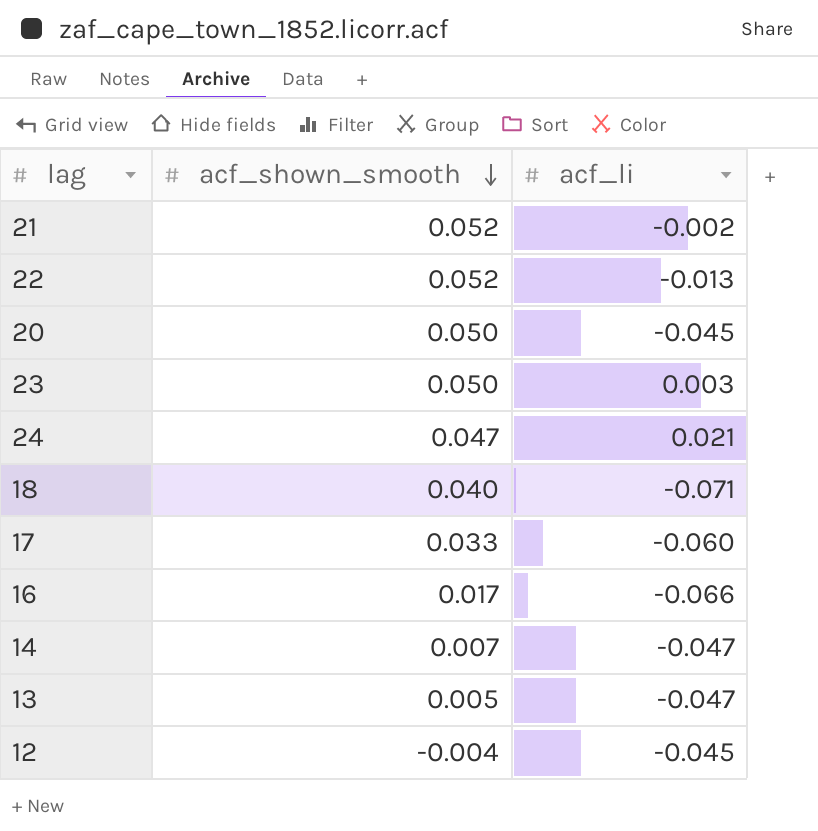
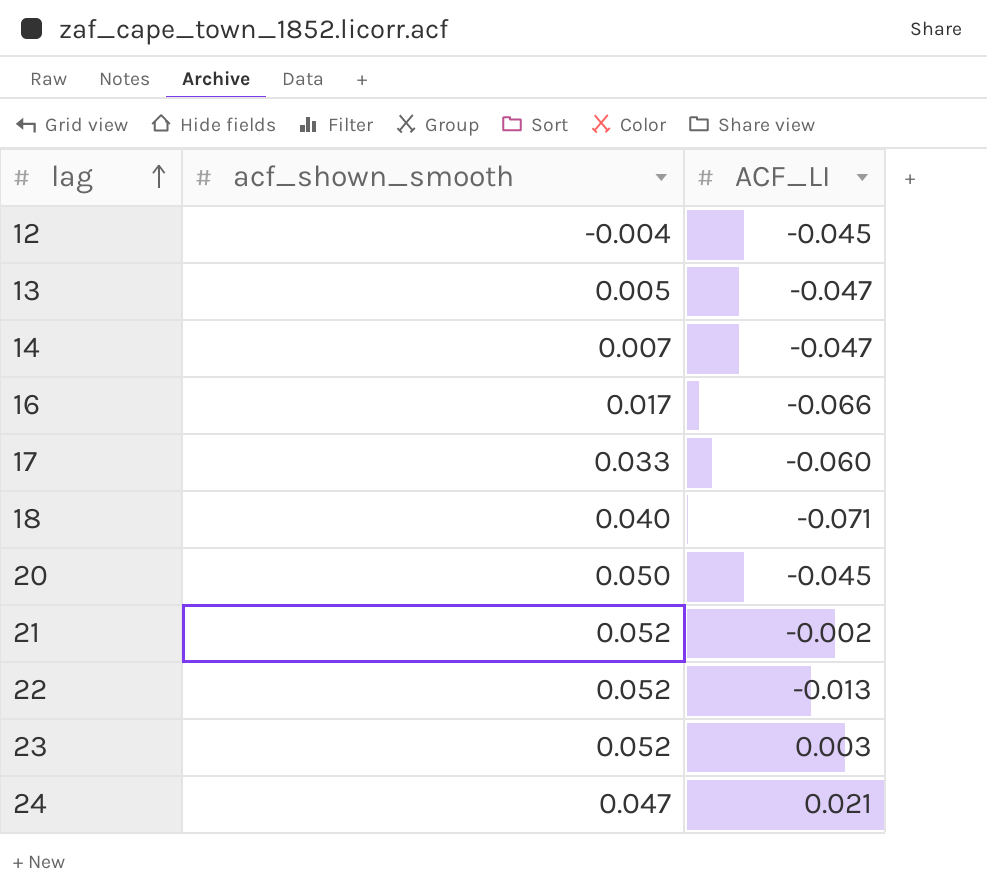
row order: acf_shown_smooth descending -> lag ascending
column name: acf_li -> ACF_LI
23 | acf_shown_smooth: 0.050 -> 0.052

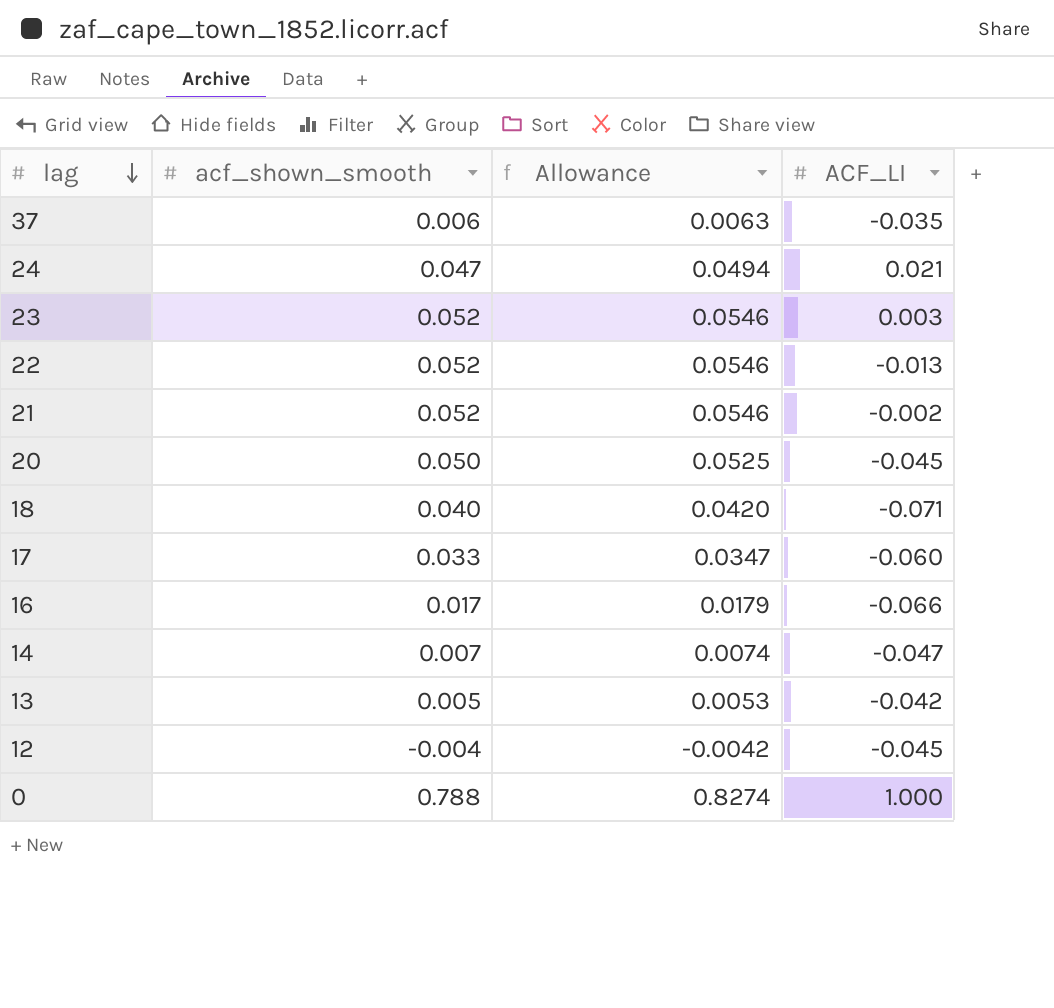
row order: lag ascending -> lag descending
column Allowance | formula: none -> [acf_shown_smooth] * 1.05
row 37: none -> 0.006 | 0.0063 | -0.035
13 | ACF_LI: -0.047 -> -0.042
row 0: none -> 0.788 | 0.8274 | 1.000

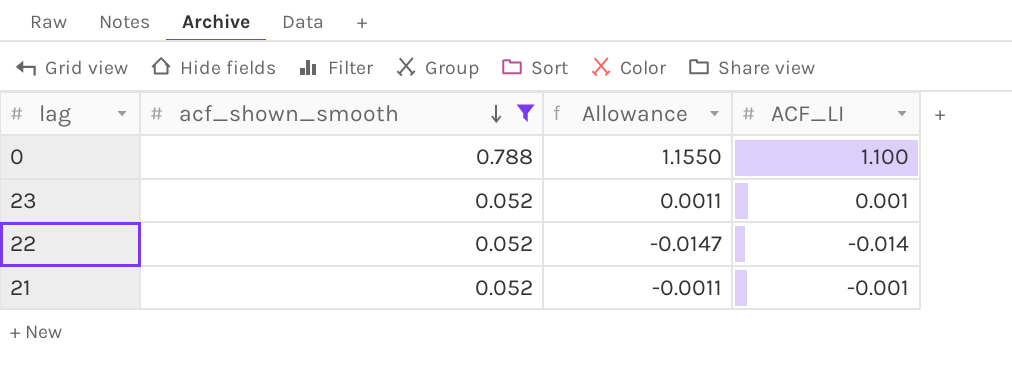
filter: none -> acf_shown_smooth >= 0.052
row order: lag descending -> acf_shown_smooth descending
column Allowance | formula: [acf_shown_smooth] * 1.05 -> [ACF_LI] * 1.05
0 | ACF_LI: 1.000 -> 1.100
23 | ACF_LI: 0.003 -> 0.001
22 | ACF_LI: -0.013 -> -0.014
21 | ACF_LI: -0.002 -> -0.001

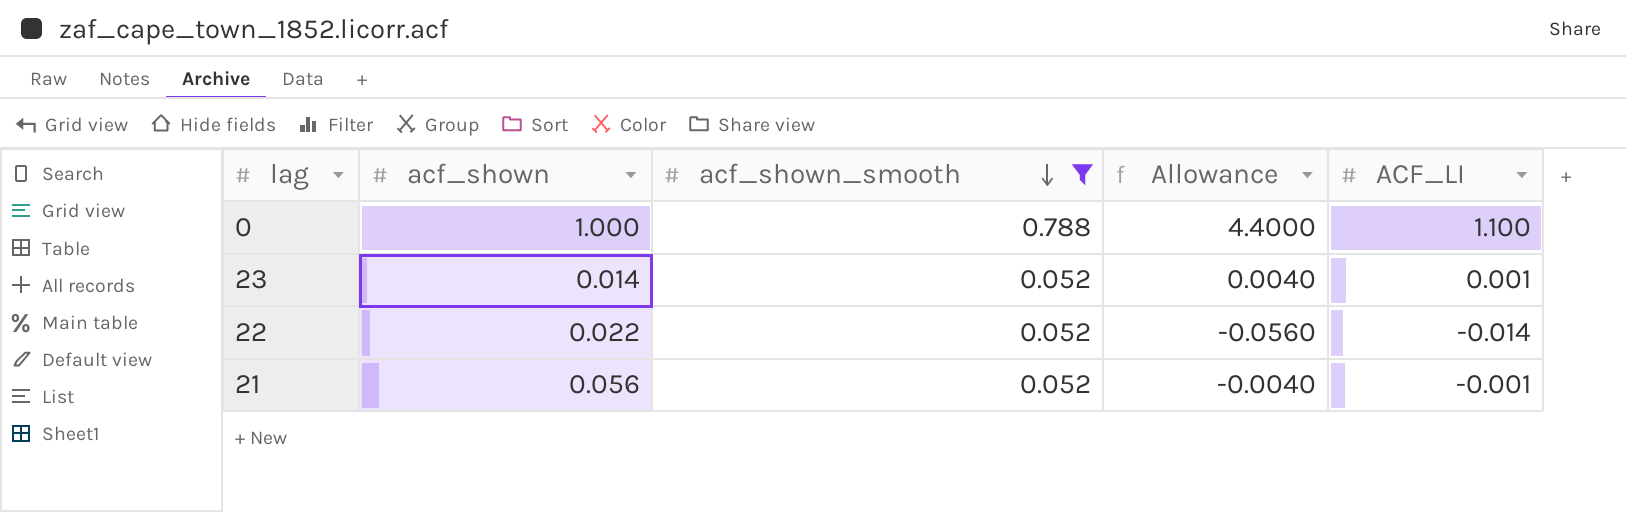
column acf_shown | position: none -> 2
column Allowance | formula: [ACF_LI] * 1.05 -> [ACF_LI] * 4

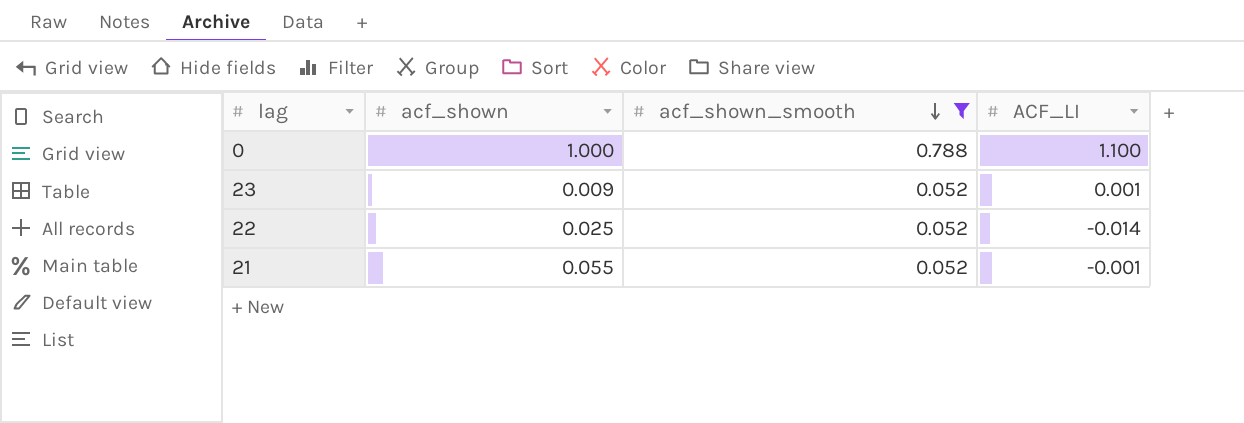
column Allowance | formula: [ACF_LI] * 4 -> none
23 | acf_shown: 0.014 -> 0.009
22 | acf_shown: 0.022 -> 0.025
21 | acf_shown: 0.056 -> 0.055

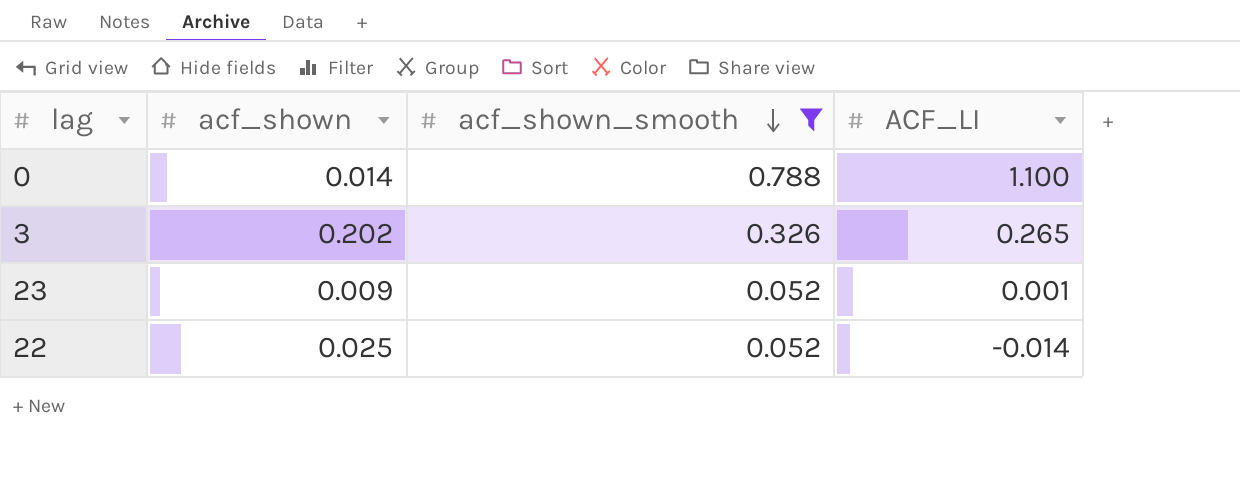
row 21: 0.055 | 0.052 | -0.001 -> none
0 | acf_shown: 1.000 -> 0.014
row 3: none -> 0.202 | 0.326 | 0.265

